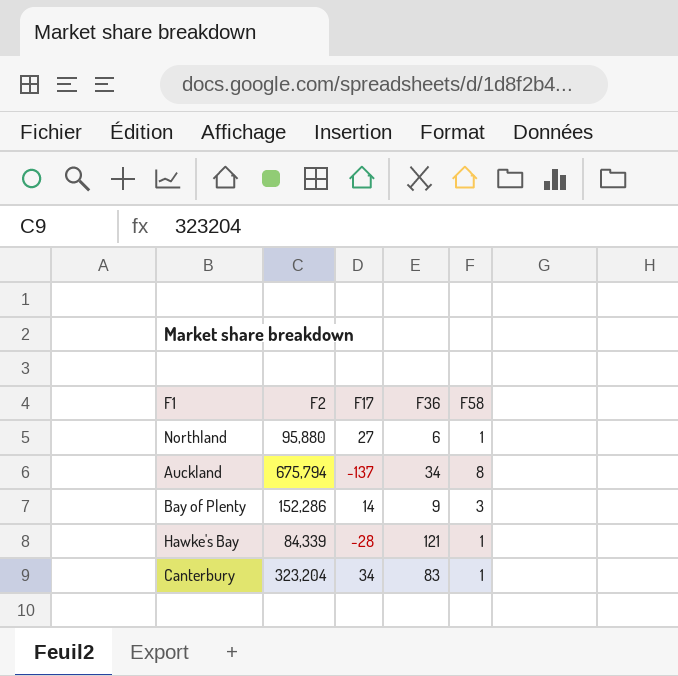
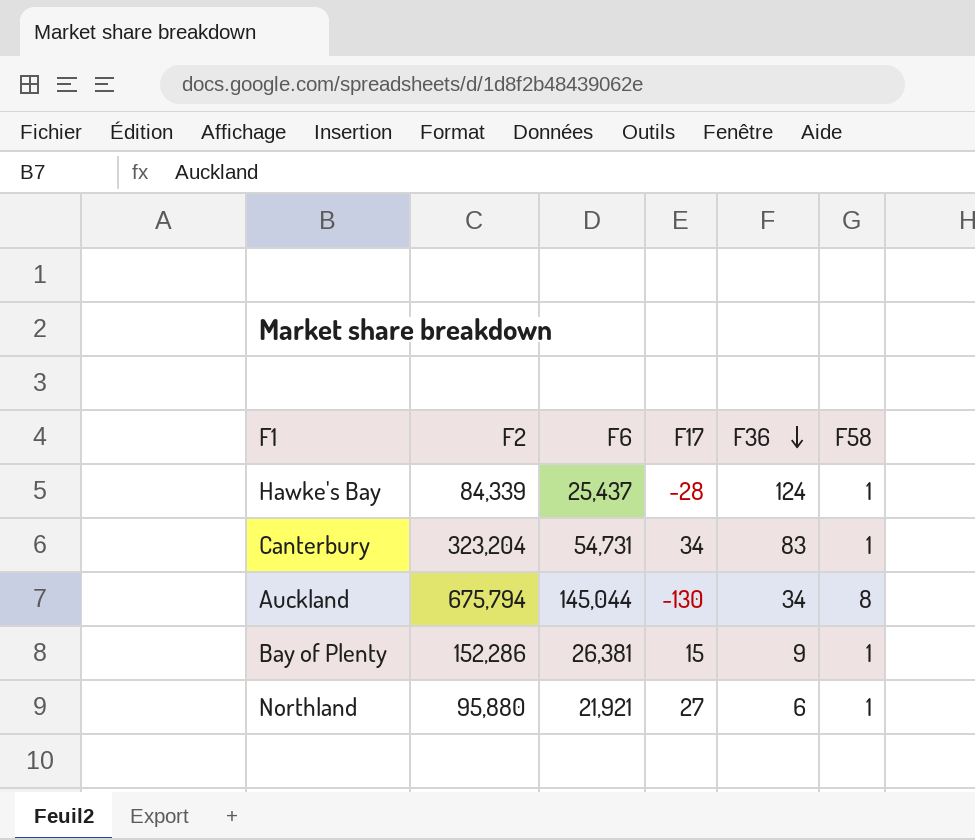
row order: none -> F36 descending
column F6 | position: none -> 3
Hawke's Bay | F36: 121 -> 124
Auckland | F17: -137 -> -130
Bay of Plenty | F17: 14 -> 15
Bay of Plenty | F58: 3 -> 1

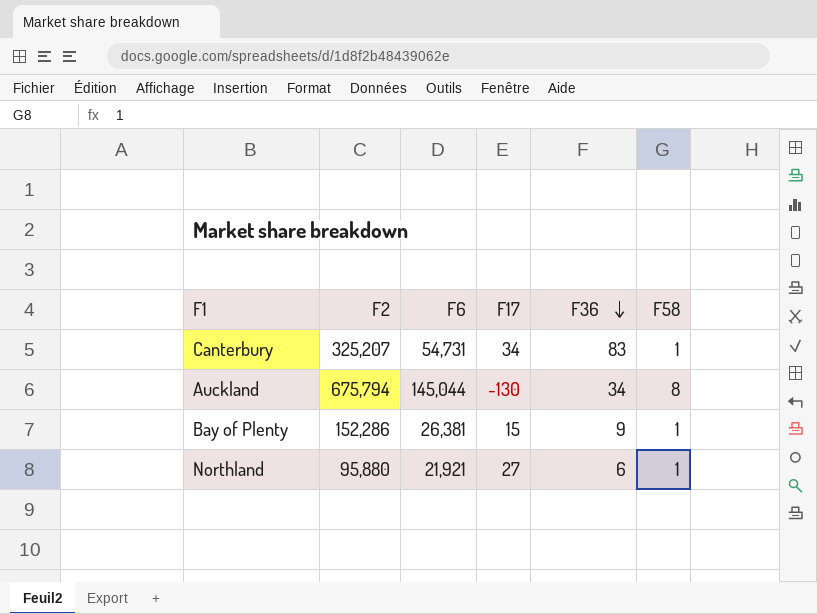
row Hawke's Bay: 84,339 | 25,437 | -28 | 124 | 1 -> none
Canterbury | F2: 323,204 -> 325,207

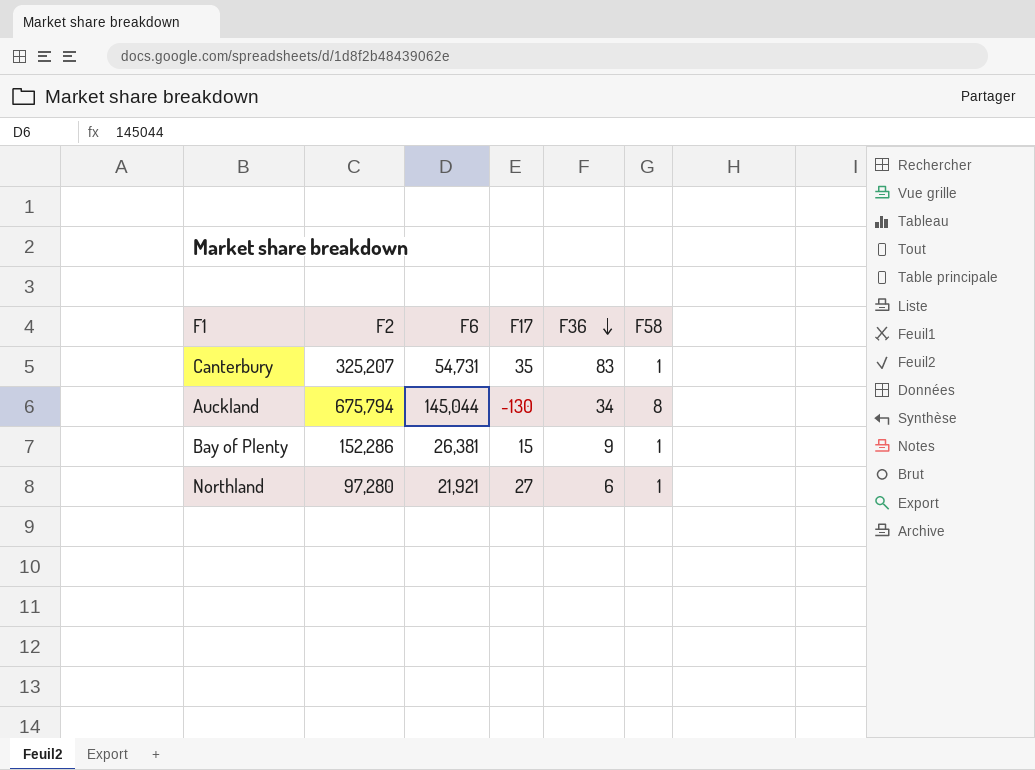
Canterbury | F17: 34 -> 35
Northland | F2: 95,880 -> 97,280

